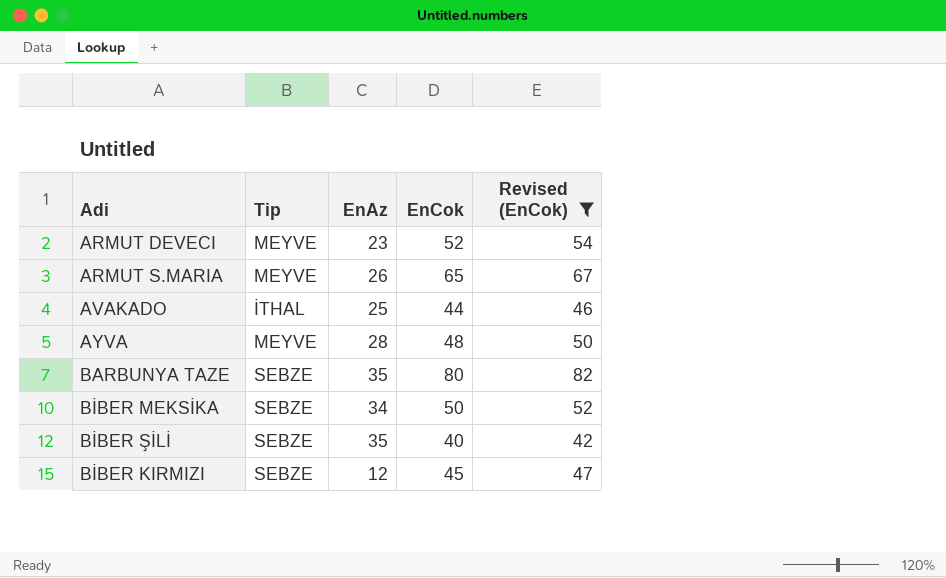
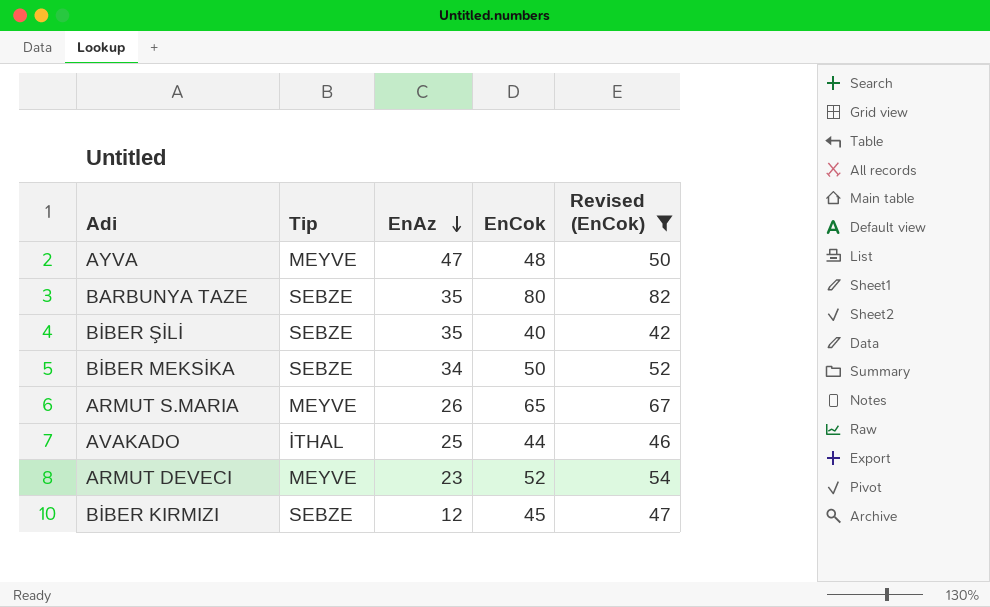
row order: none -> EnAz descending
AYVA | EnAz: 28 -> 47

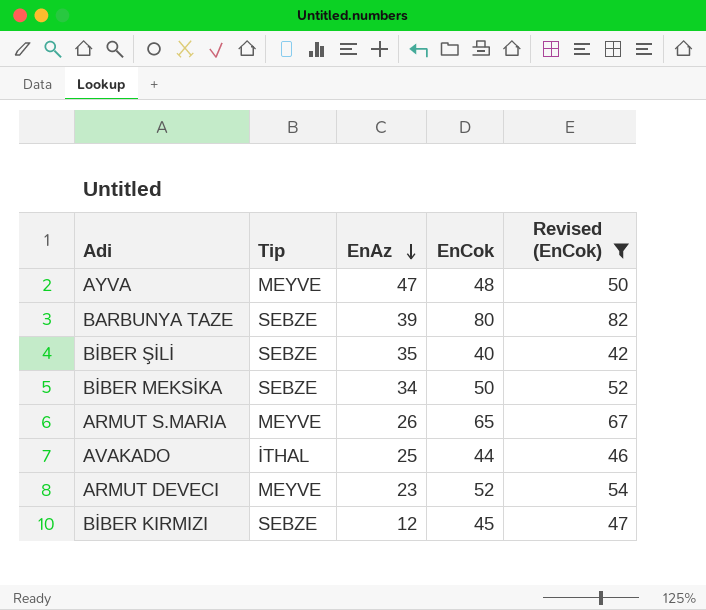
BARBUNYA TAZE | EnAz: 35 -> 39

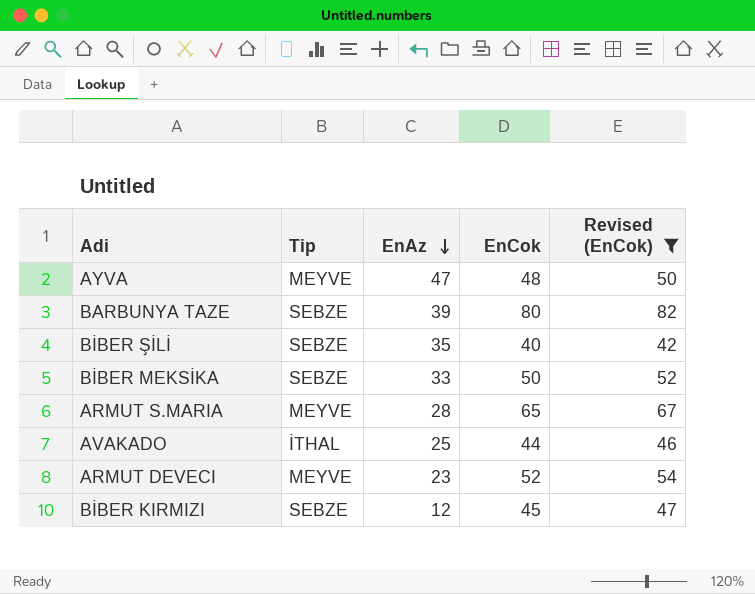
BİBER MEKSİKA | EnAz: 34 -> 33
ARMUT S.MARIA | EnAz: 26 -> 28

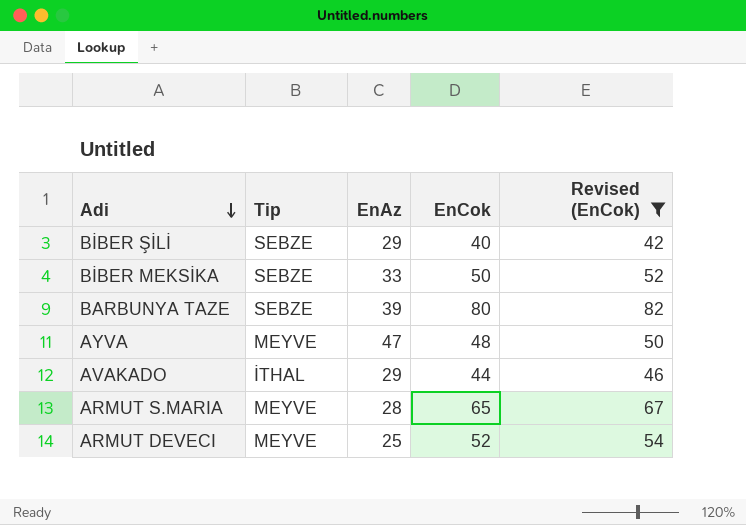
row order: EnAz descending -> Adi descending
row BİBER KIRMIZI: SEBZE | 12 | 45 | 47 -> none
BİBER ŞİLİ | EnAz: 35 -> 29
AVAKADO | EnAz: 25 -> 29
ARMUT DEVECI | EnAz: 23 -> 25

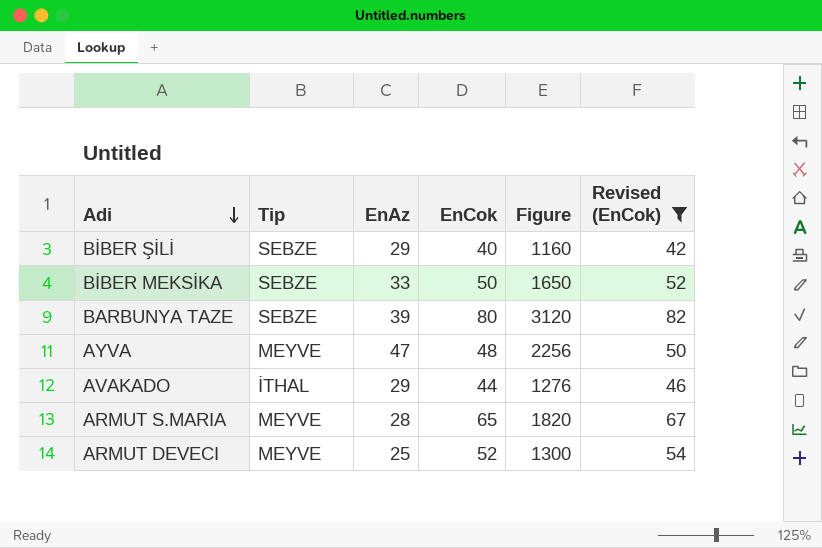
column Figure | formula: none -> [EnAz] * [EnCok]

